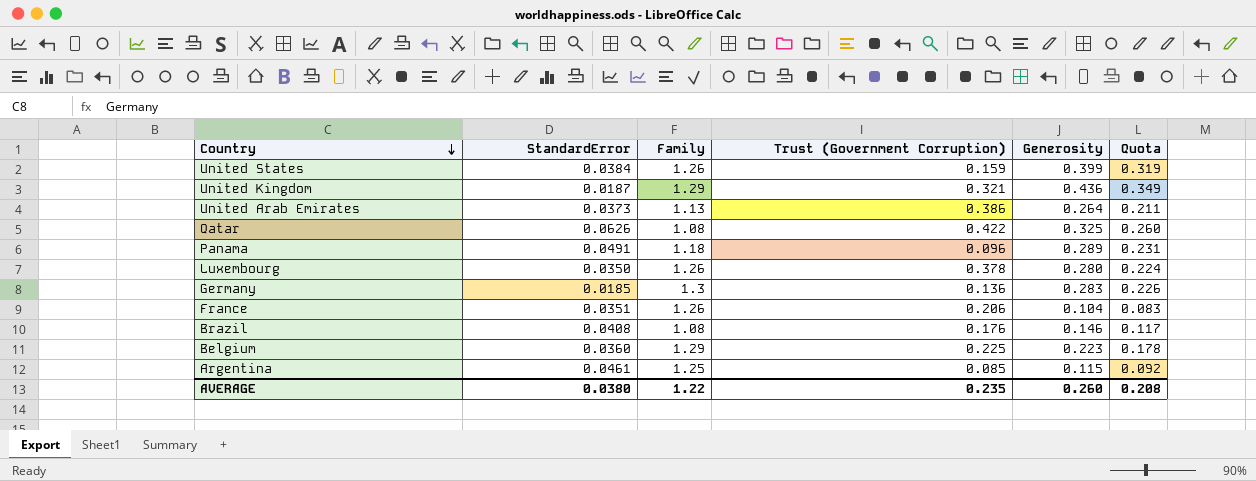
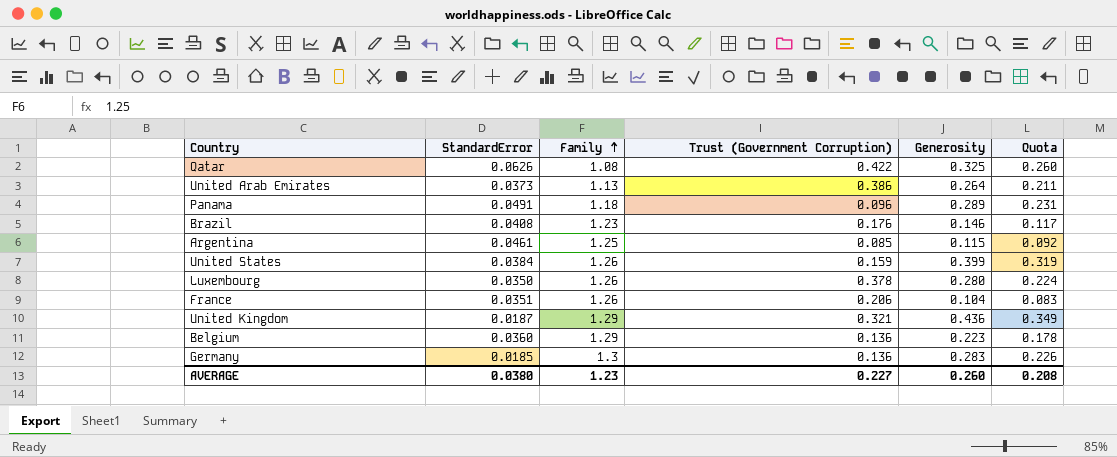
row order: Country descending -> Family ascending
Brazil | Family: 1.08 -> 1.23
Belgium | Trust (Government Corruption): 0.225 -> 0.136
AVERAGE | Family: 1.22 -> 1.23
AVERAGE | Trust (Government Corruption): 0.235 -> 0.227

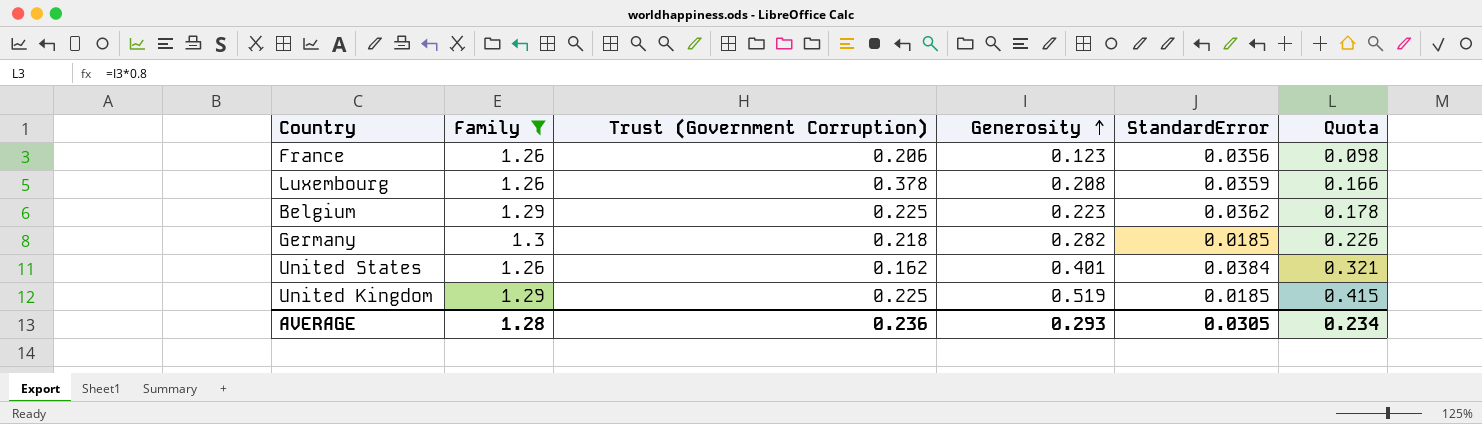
filter: none -> Family >= 1.26
row order: Family ascending -> Generosity ascending
column StandardError | position: 2 -> 5
France | Generosity: 0.104 -> 0.123
France | StandardError: 0.0351 -> 0.0356
France | Quota: 0.083 -> 0.098
Luxembourg | Generosity: 0.280 -> 0.208
Luxembourg | StandardError: 0.0350 -> 0.0359
Luxembourg | Quota: 0.224 -> 0.166
Belgium | Trust (Government Corruption): 0.136 -> 0.225
Belgium | StandardError: 0.0360 -> 0.0362
Germany | Trust (Government Corruption): 0.136 -> 0.218
Germany | Generosity: 0.283 -> 0.282
United States | Trust (Government Corruption): 0.159 -> 0.162
United States | Generosity: 0.399 -> 0.401
United States | Quota: 0.319 -> 0.321
United Kingdom | Trust (Government Corruption): 0.321 -> 0.225
United Kingdom | Generosity: 0.436 -> 0.519
United Kingdom | StandardError: 0.0187 -> 0.0185
United Kingdom | Quota: 0.349 -> 0.415
AVERAGE | Family: 1.23 -> 1.28
AVERAGE | Trust (Government Corruption): 0.227 -> 0.236
AVERAGE | Generosity: 0.260 -> 0.293
AVERAGE | StandardError: 0.0380 -> 0.0305
AVERAGE | Quota: 0.208 -> 0.234

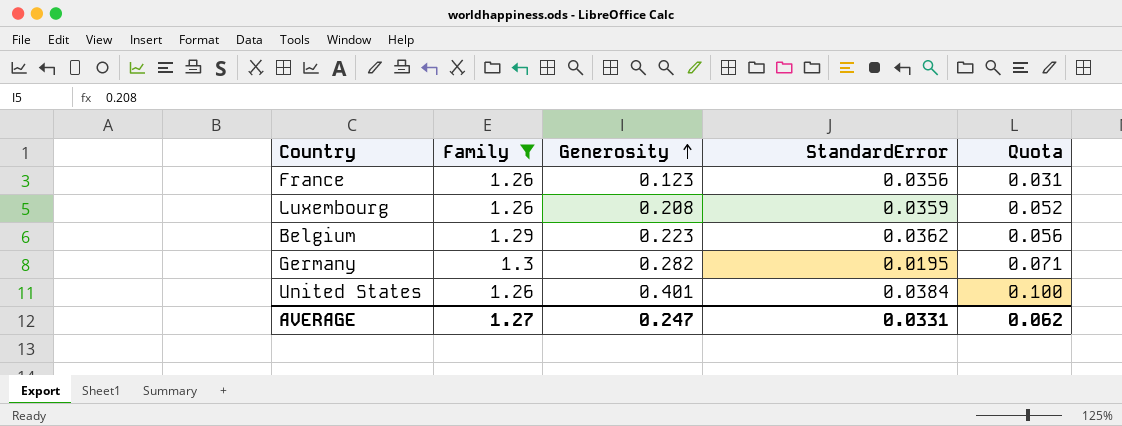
column Trust (Government Corruption) | position: 3 -> none
column Quota | formula: [Generosity] * 0.8 -> [Generosity] * 0.25
row United Kingdom: 1.29 | 0.225 | 0.519 | 0.0185 | 0.415 -> none
Germany | StandardError: 0.0185 -> 0.0195
AVERAGE | Family: 1.28 -> 1.27
AVERAGE | Generosity: 0.293 -> 0.247
AVERAGE | StandardError: 0.0305 -> 0.0331
AVERAGE | Quota: 0.234 -> 0.062

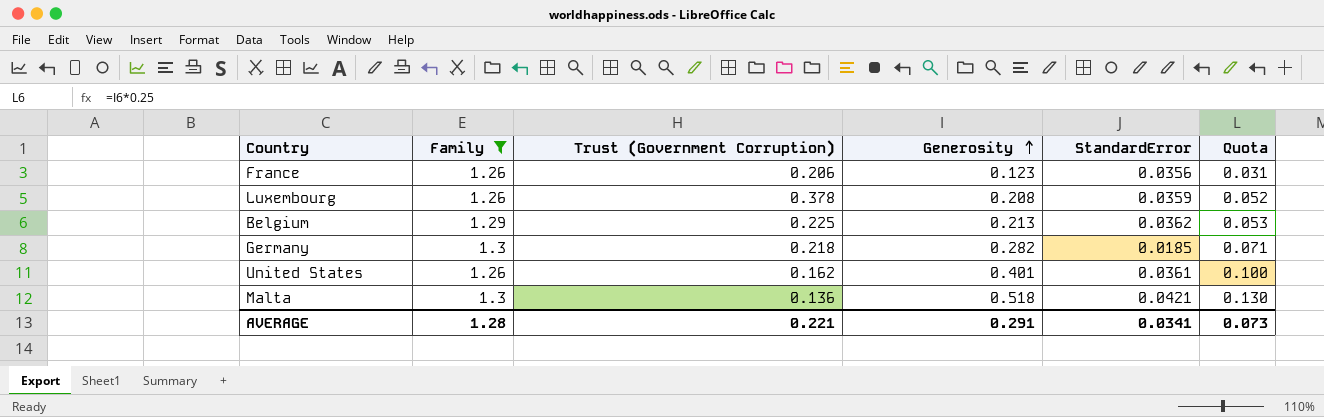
column Trust (Government Corruption) | position: none -> 3
Belgium | Generosity: 0.223 -> 0.213
Belgium | Quota: 0.056 -> 0.053
Germany | StandardError: 0.0195 -> 0.0185
United States | StandardError: 0.0384 -> 0.0361
row Malta: none -> 1.3 | 0.136 | 0.518 | 0.0421 | 0.130
AVERAGE | Family: 1.27 -> 1.28
AVERAGE | Generosity: 0.247 -> 0.291
AVERAGE | StandardError: 0.0331 -> 0.0341
AVERAGE | Quota: 0.062 -> 0.073

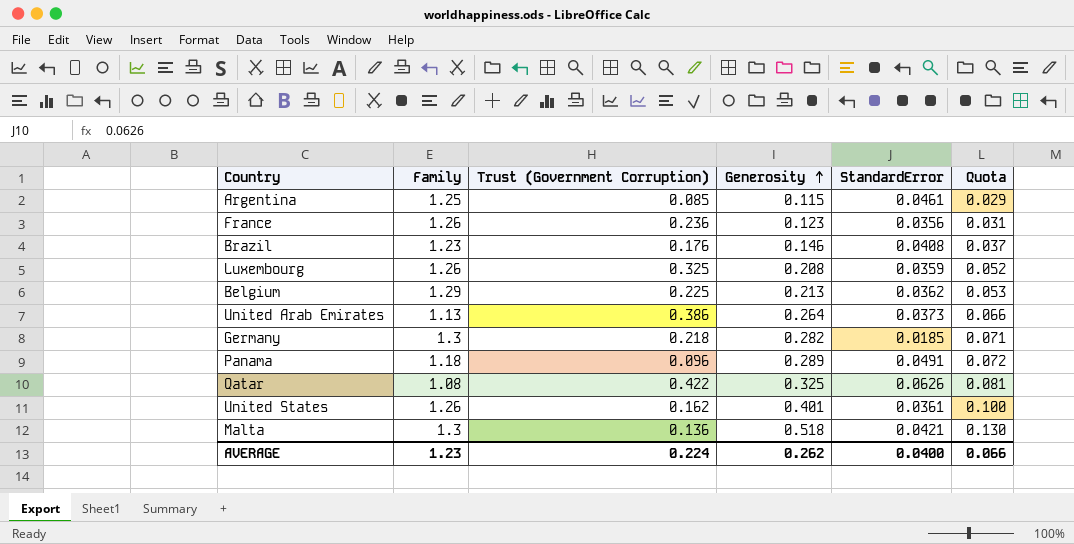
filter: Family >= 1.26 -> none
France | Trust (Government Corruption): 0.206 -> 0.236
Luxembourg | Trust (Government Corruption): 0.378 -> 0.325
AVERAGE | Family: 1.28 -> 1.23
AVERAGE | Trust (Government Corruption): 0.221 -> 0.224
AVERAGE | Generosity: 0.291 -> 0.262
AVERAGE | StandardError: 0.0341 -> 0.0400
AVERAGE | Quota: 0.073 -> 0.066

